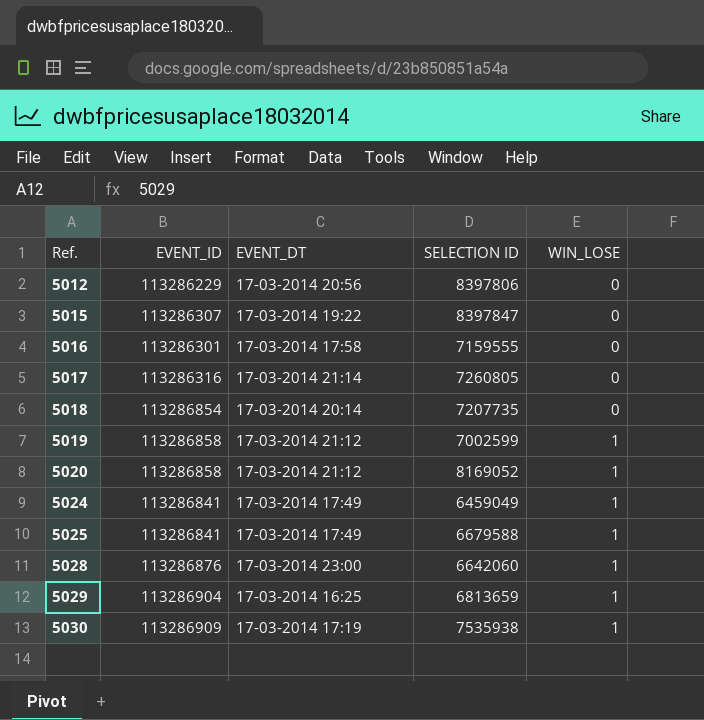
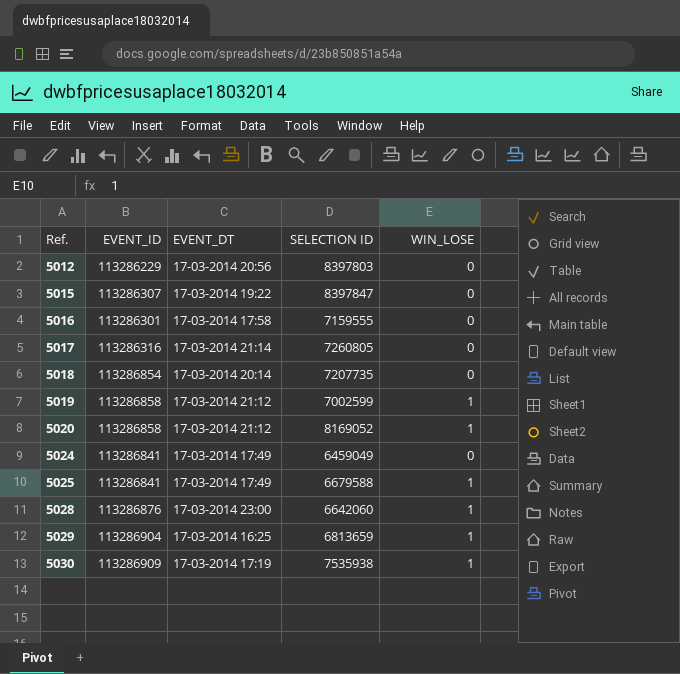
5012 | SELECTION ID: 8397806 -> 8397803
5024 | WIN_LOSE: 1 -> 0

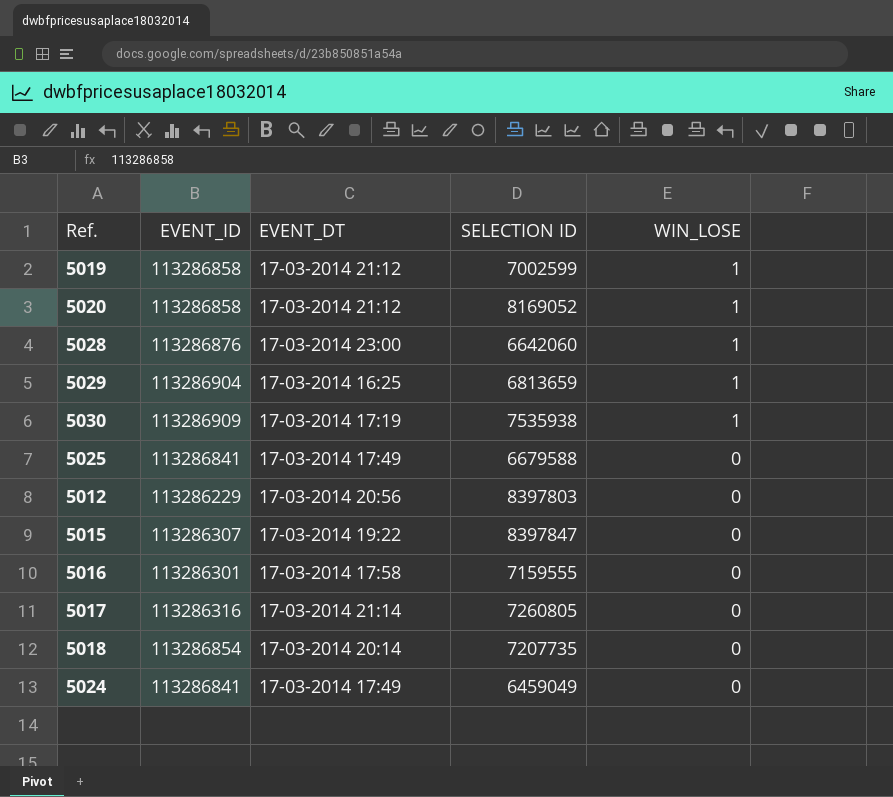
row order: Ref. ascending -> WIN_LOSE descending
5025 | WIN_LOSE: 1 -> 0

